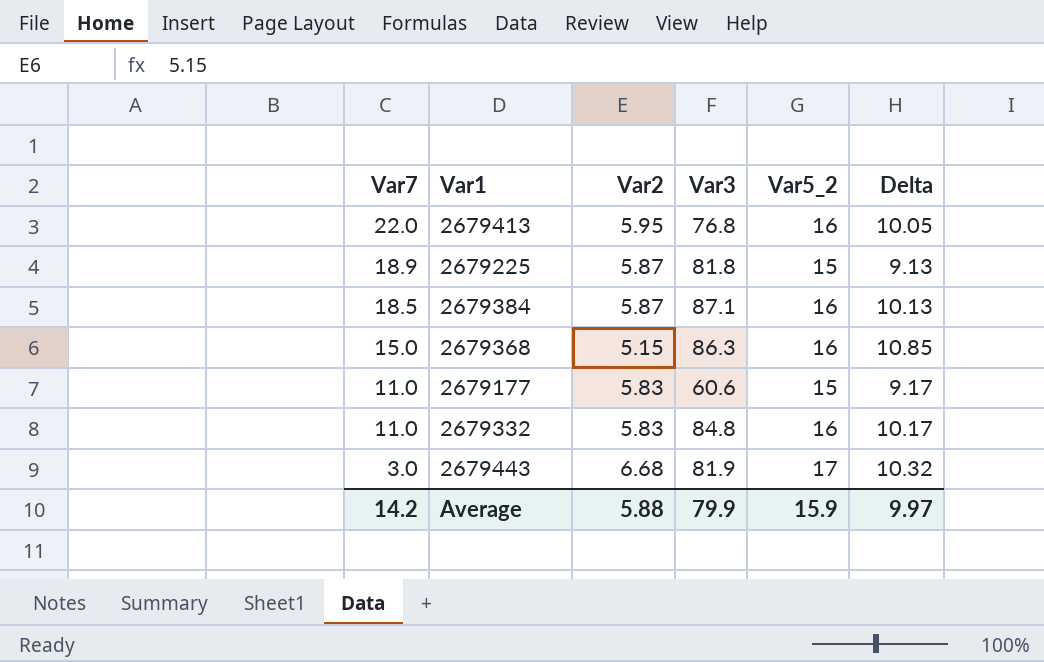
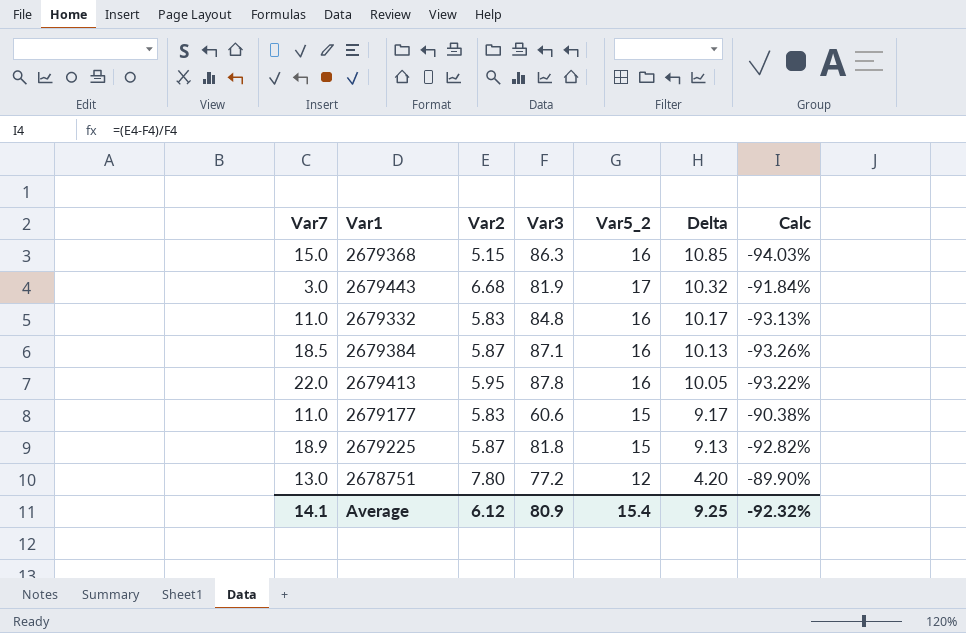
row order: Var7 descending -> Delta descending
column Calc | formula: none -> ([Var2] - [Var3]) / [Var3]
2679413 | Var3: 76.8 -> 87.8
row 2678751: none -> 13.0 | 7.80 | 77.2 | 12 | 4.20 | -89.90%
Average | Var7: 14.2 -> 14.1
Average | Var2: 5.88 -> 6.12
Average | Var3: 79.9 -> 80.9
Average | Var5_2: 15.9 -> 15.4
Average | Delta: 9.97 -> 9.25

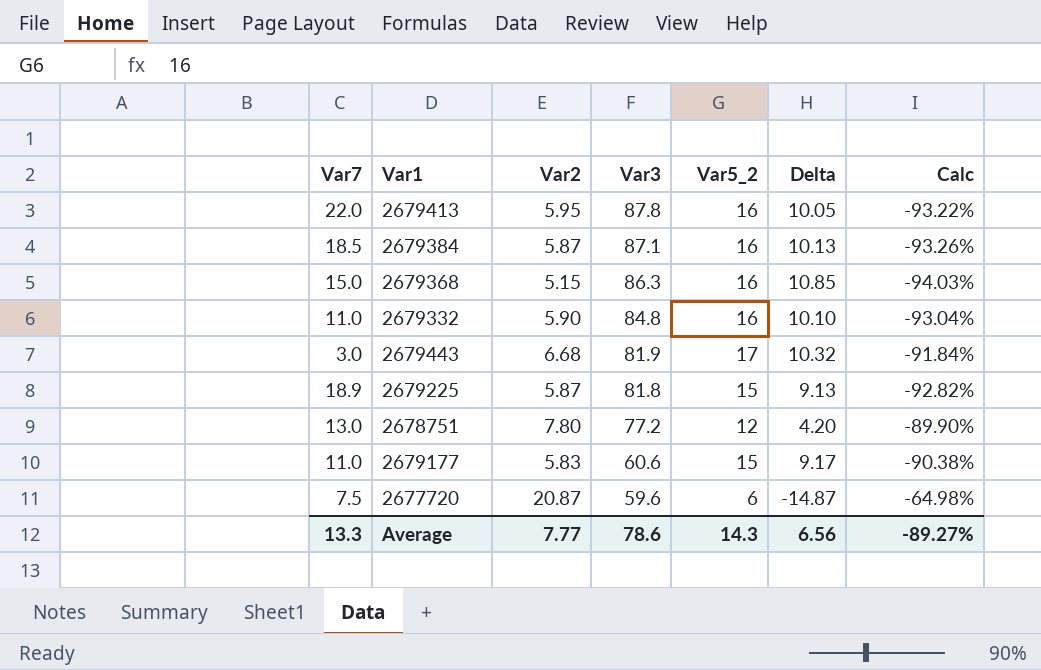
row order: Delta descending -> Var3 descending
2679332 | Var2: 5.83 -> 5.90
2679332 | Delta: 10.17 -> 10.10
2679332 | Calc: -93.13% -> -93.04%
row 2677720: none -> 7.5 | 20.87 | 59.6 | 6 | -14.87 | -64.98%
Average | Var7: 14.1 -> 13.3
Average | Var2: 6.12 -> 7.77
Average | Var3: 80.9 -> 78.6
Average | Var5_2: 15.4 -> 14.3
Average | Delta: 9.25 -> 6.56
Average | Calc: -92.32% -> -89.27%

